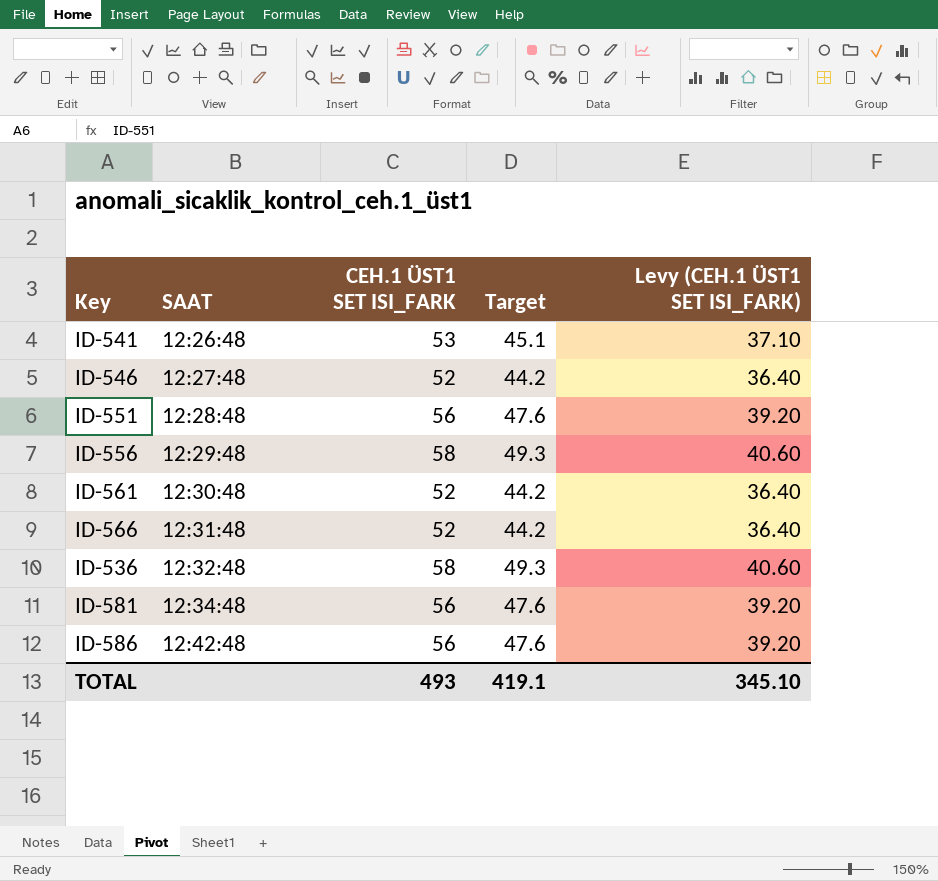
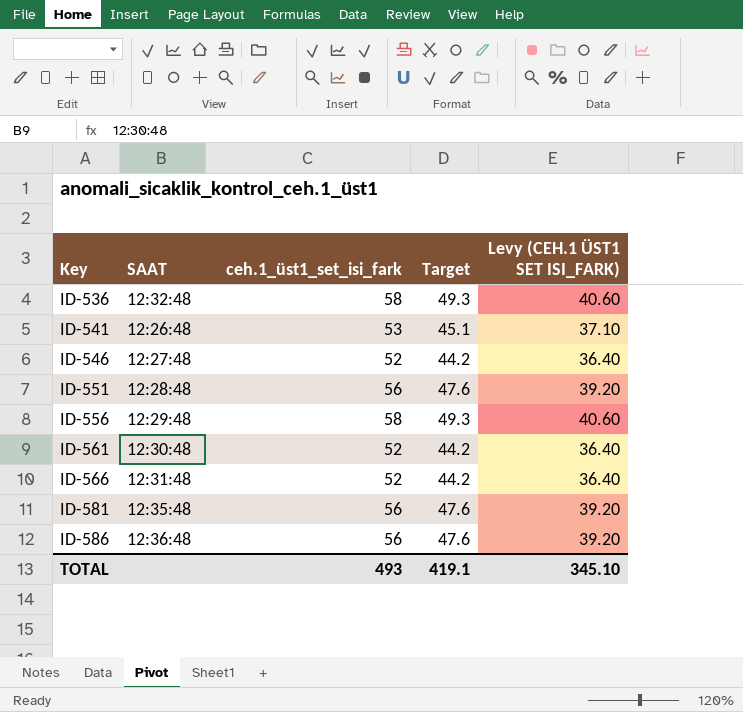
row order: SAAT ascending -> Key ascending
column name: CEH.1 ÜST1 SET ISI_FARK -> ceh.1_üst1_set_isi_fark
ID-581 | SAAT: 12:34:48 -> 12:35:48
ID-586 | SAAT: 12:42:48 -> 12:36:48

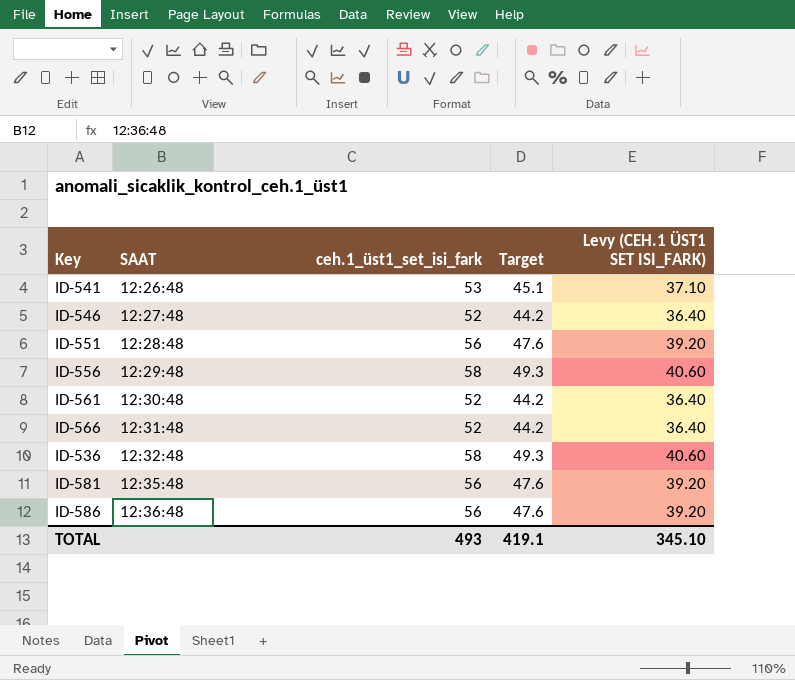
row order: Key ascending -> SAAT ascending

